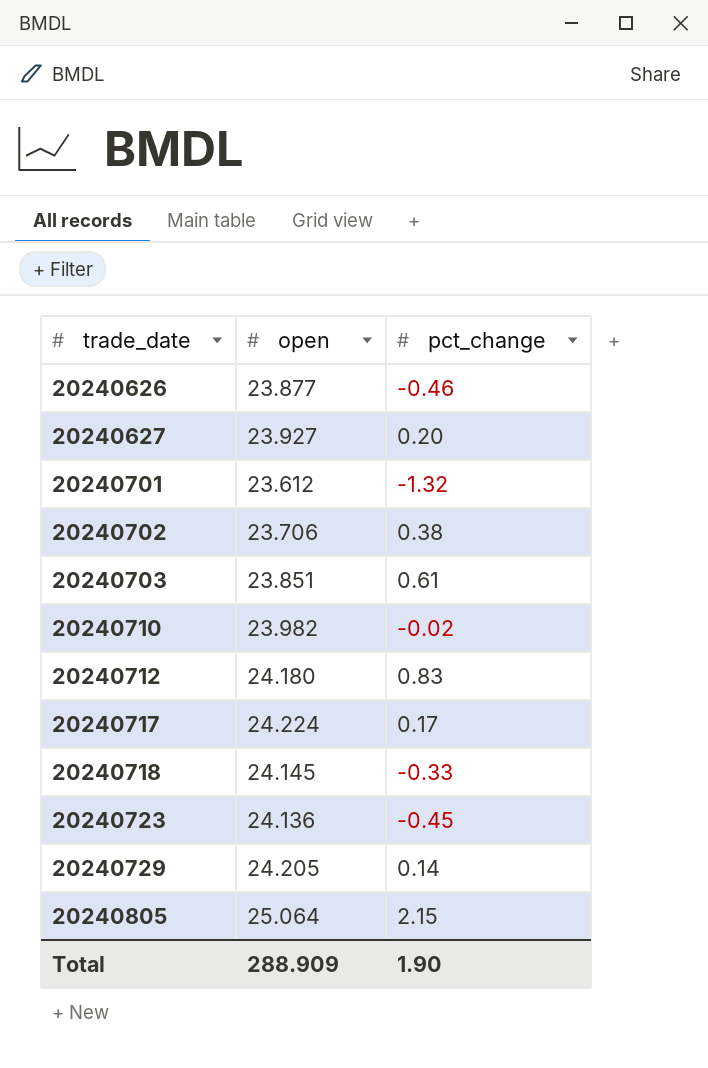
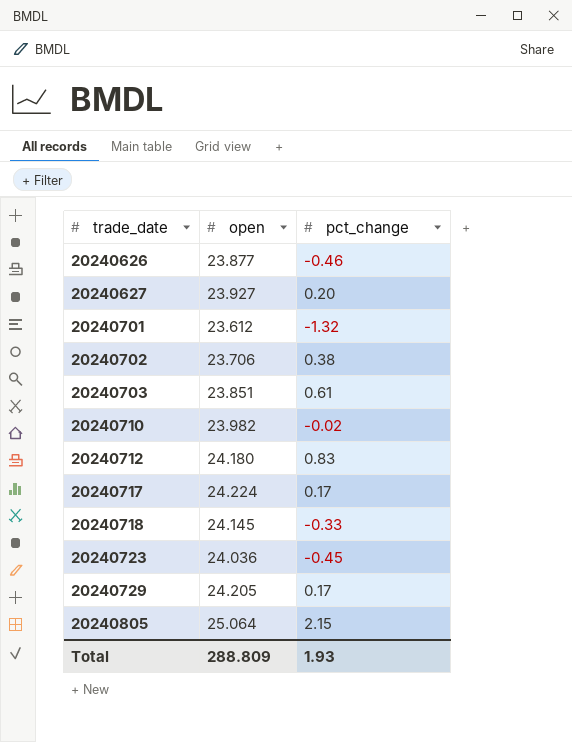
20240723 | open: 24.136 -> 24.036
20240729 | pct_change: 0.14 -> 0.17
Total | open: 288.909 -> 288.809
Total | pct_change: 1.90 -> 1.93

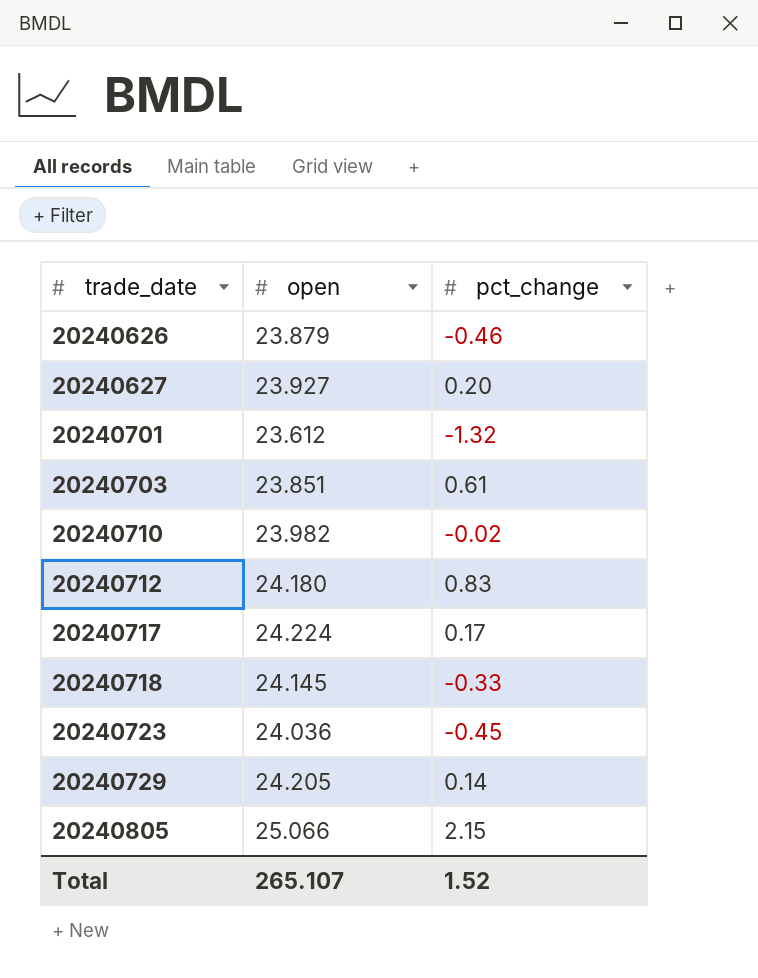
row 20240702: 23.706 | 0.38 -> none
20240626 | open: 23.877 -> 23.879
20240729 | pct_change: 0.17 -> 0.14
20240805 | open: 25.064 -> 25.066
Total | open: 288.809 -> 265.107
Total | pct_change: 1.93 -> 1.52

